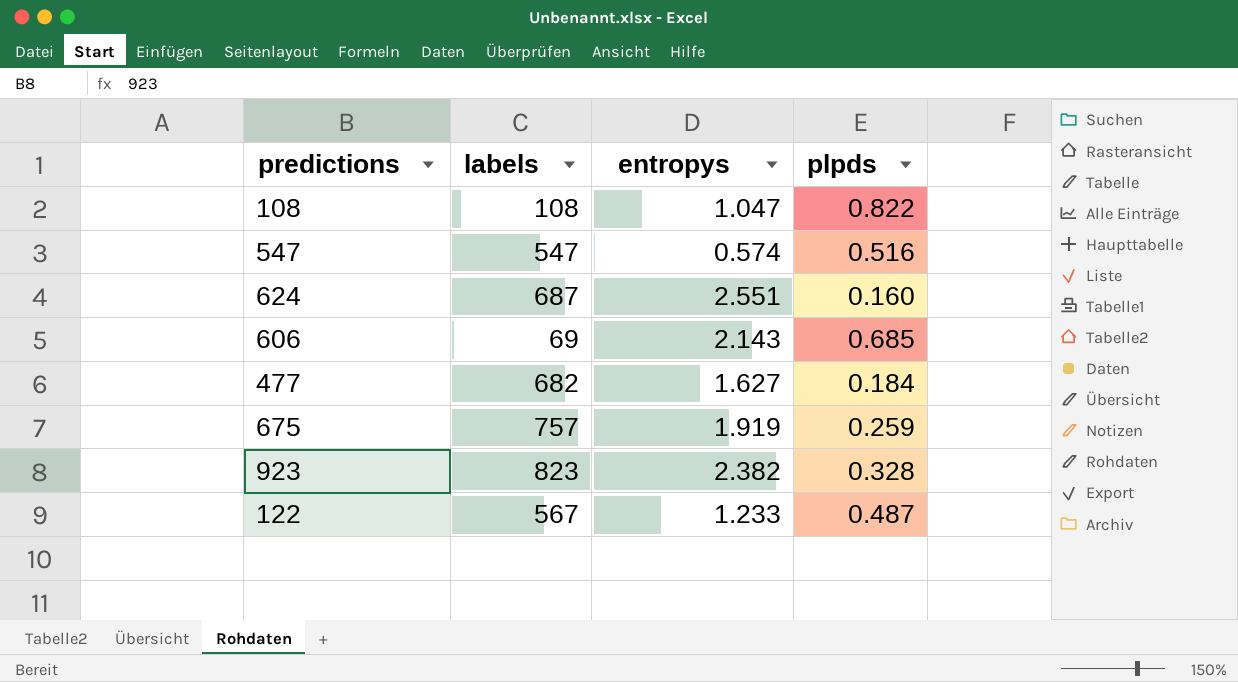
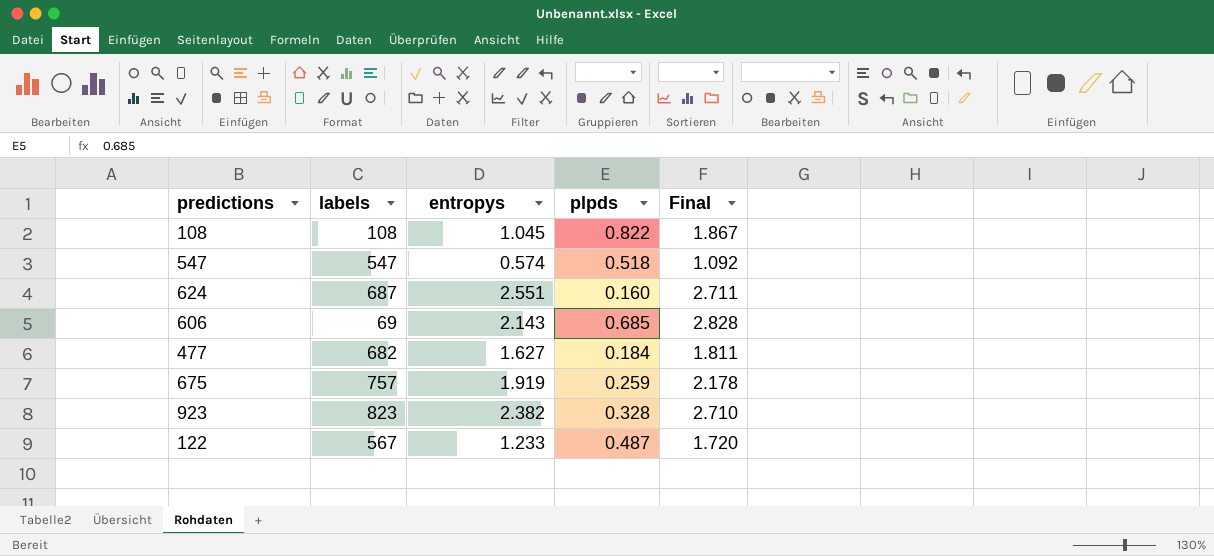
column Final | formula: none -> [entropys] + [plpds]
108 | entropys: 1.047 -> 1.045
547 | plpds: 0.516 -> 0.518

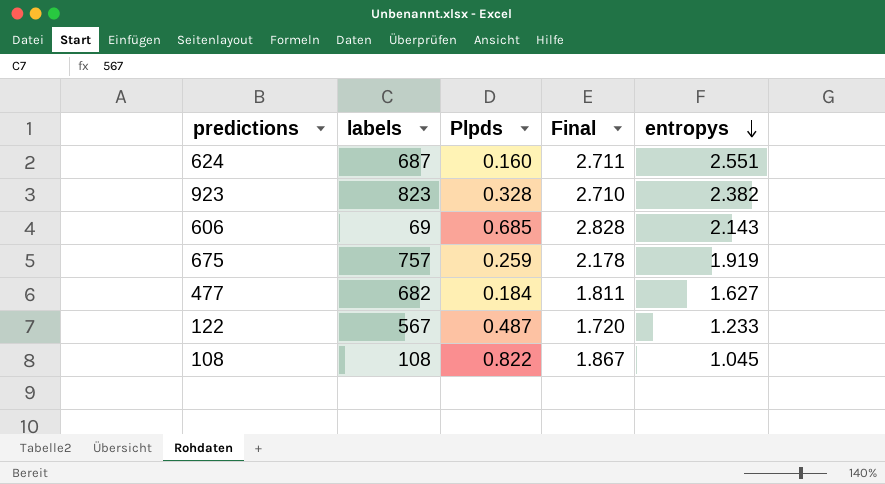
row order: none -> entropys descending
column name: plpds -> Plpds
column entropys | position: 3 -> 5
row 547: 547 | 0.574 | 0.518 | 1.092 -> none

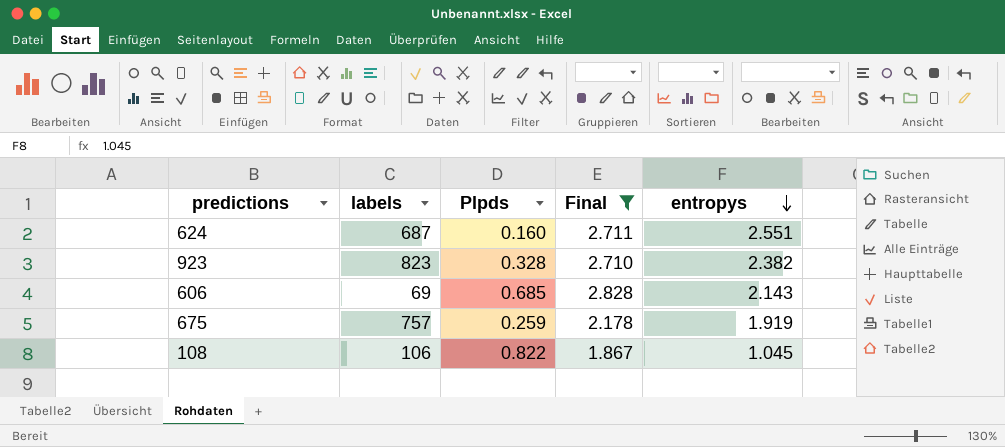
filter: none -> Final >= 1.867
108 | labels: 108 -> 106

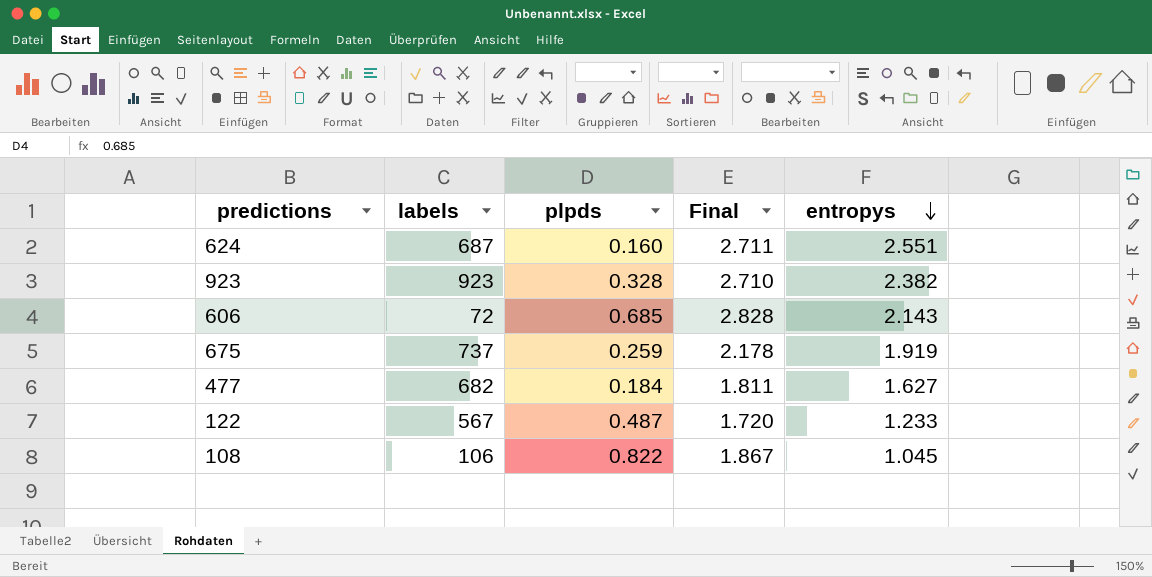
filter: Final >= 1.867 -> none
column name: Plpds -> plpds
923 | labels: 823 -> 923
606 | labels: 69 -> 72
675 | labels: 757 -> 737

